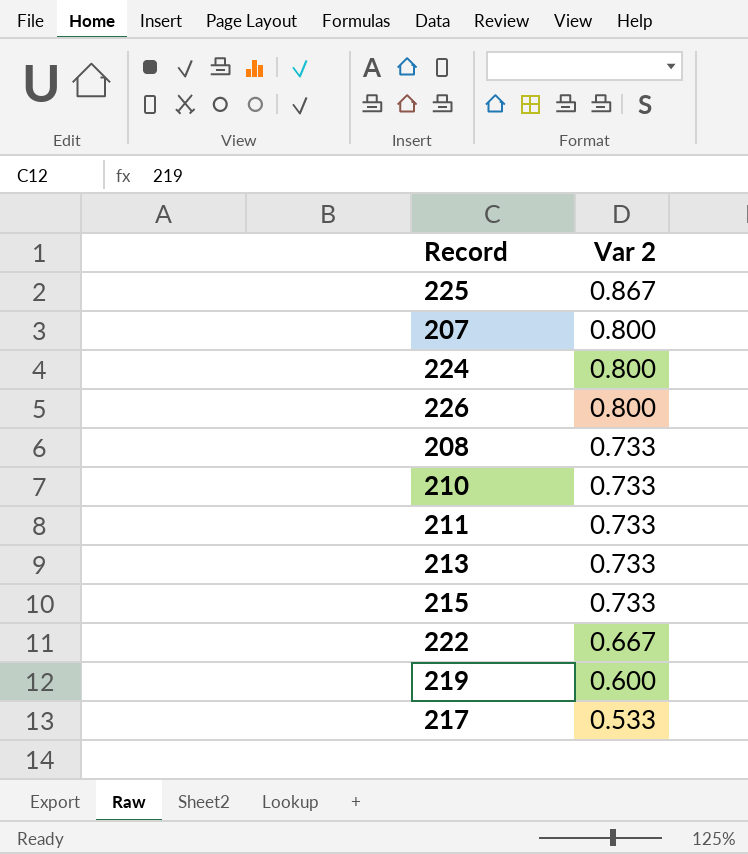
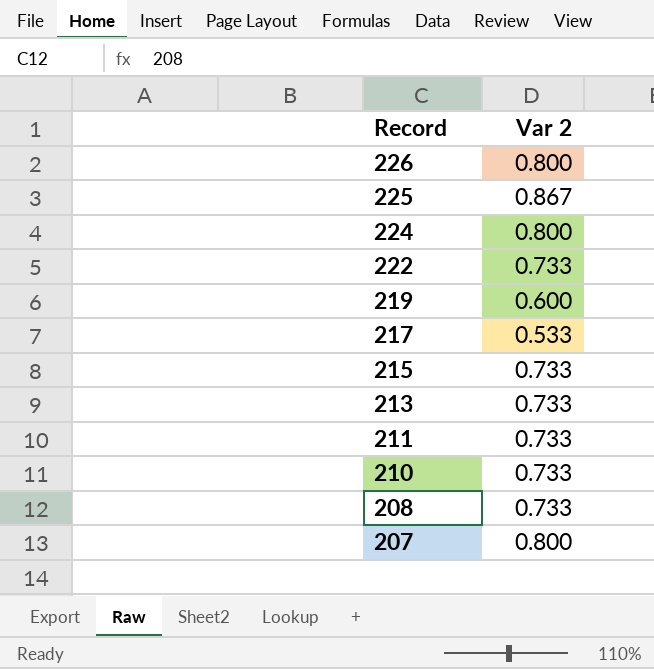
row order: Var 2 descending -> Record descending
222 | Var 2: 0.667 -> 0.733

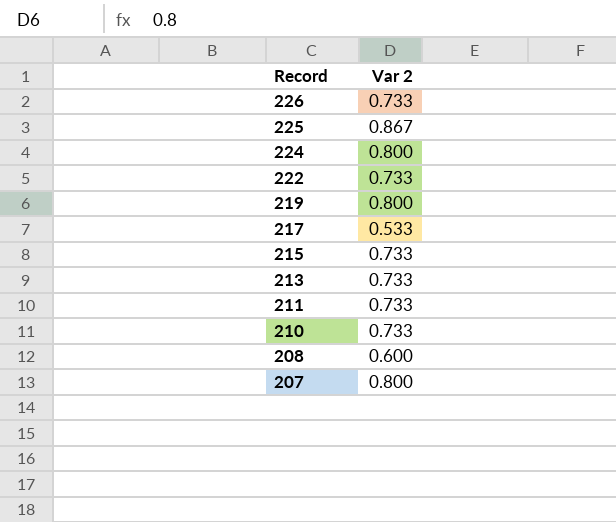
226 | Var 2: 0.800 -> 0.733
219 | Var 2: 0.600 -> 0.800
208 | Var 2: 0.733 -> 0.600

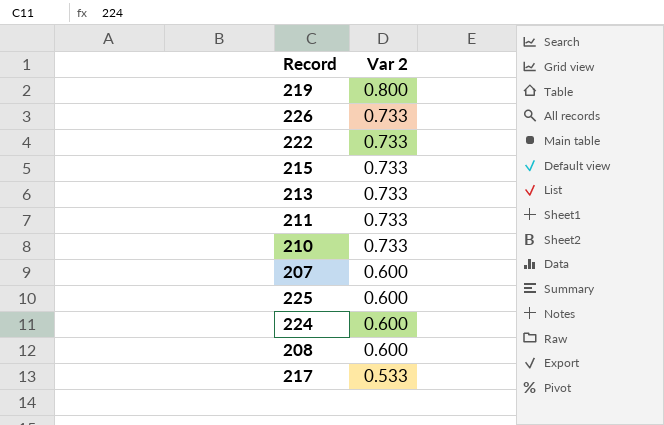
row order: Record descending -> Var 2 descending
207 | Var 2: 0.800 -> 0.600
225 | Var 2: 0.867 -> 0.600
224 | Var 2: 0.800 -> 0.600

